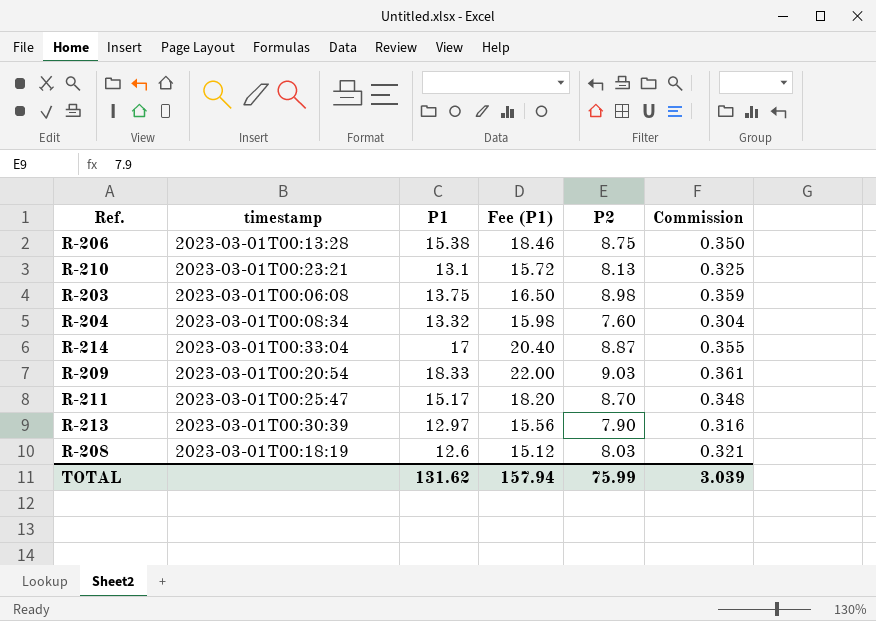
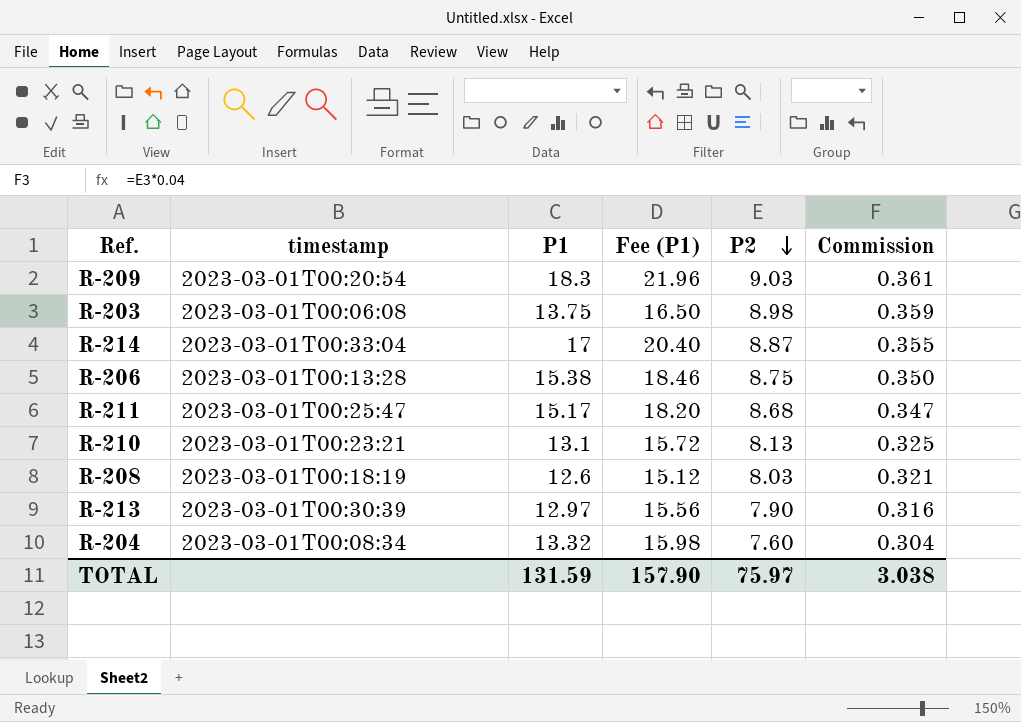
row order: none -> P2 descending
R-209 | P1: 18.33 -> 18.3
R-209 | Fee (P1): 22.00 -> 21.96
R-211 | P2: 8.70 -> 8.68
R-211 | Commission: 0.348 -> 0.347
TOTAL | P1: 131.62 -> 131.59
TOTAL | Fee (P1): 157.94 -> 157.90
TOTAL | P2: 75.99 -> 75.97
TOTAL | Commission: 3.039 -> 3.038

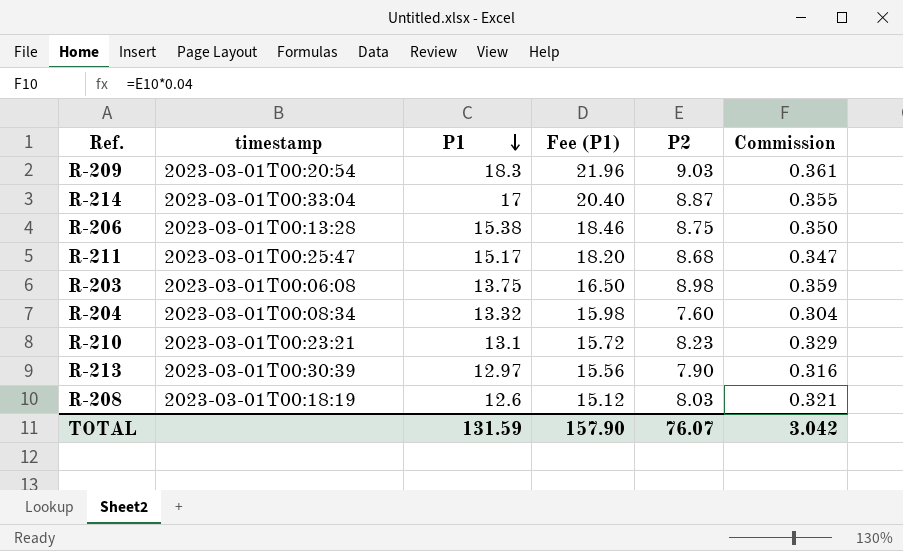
row order: P2 descending -> P1 descending
R-210 | P2: 8.13 -> 8.23
R-210 | Commission: 0.325 -> 0.329
TOTAL | P2: 75.97 -> 76.07
TOTAL | Commission: 3.038 -> 3.042

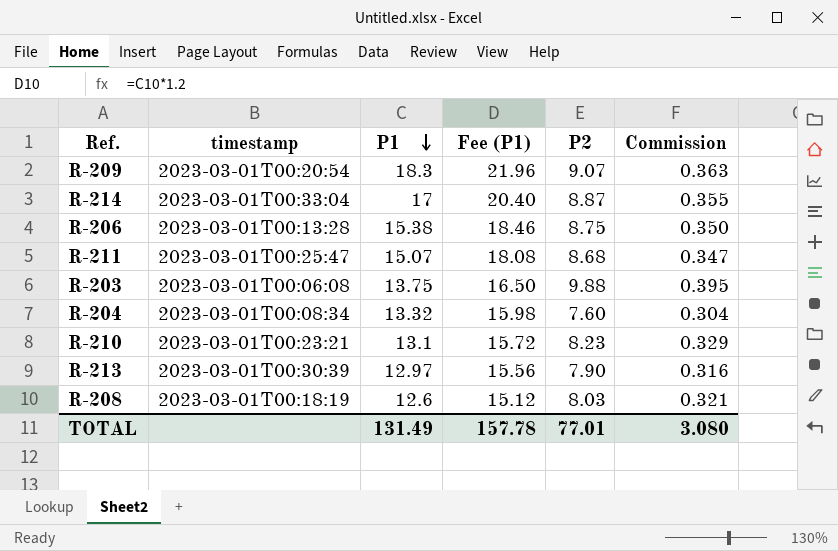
R-209 | P2: 9.03 -> 9.07
R-209 | Commission: 0.361 -> 0.363
R-211 | P1: 15.17 -> 15.07
R-211 | Fee (P1): 18.20 -> 18.08
R-203 | P2: 8.98 -> 9.88
R-203 | Commission: 0.359 -> 0.395
TOTAL | P1: 131.59 -> 131.49
TOTAL | Fee (P1): 157.90 -> 157.78
TOTAL | P2: 76.07 -> 77.01
TOTAL | Commission: 3.042 -> 3.080

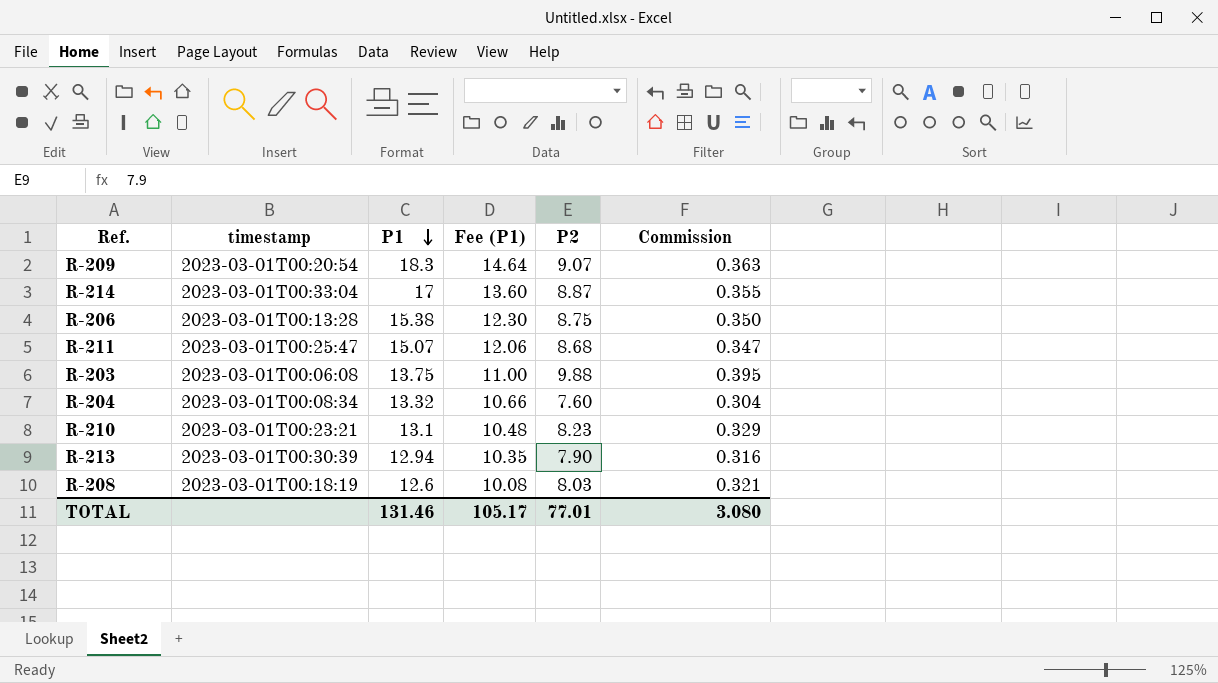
column Fee (P1) | formula: [P1] * 1.2 -> [P1] * 0.8
R-213 | P1: 12.97 -> 12.94
TOTAL | P1: 131.49 -> 131.46
TOTAL | Fee (P1): 157.78 -> 105.17

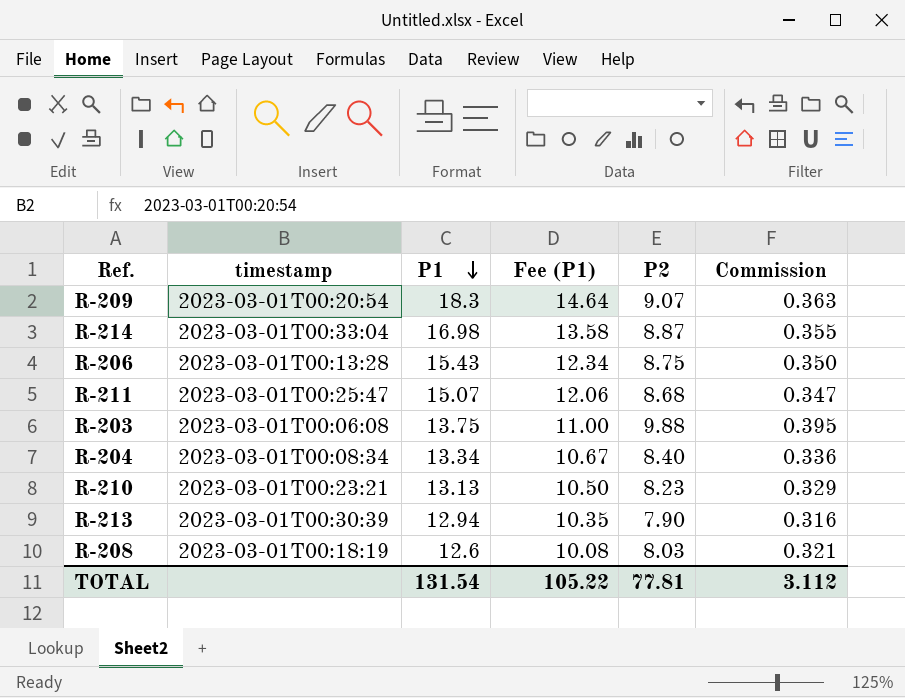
R-214 | P1: 17 -> 16.98
R-214 | Fee (P1): 13.60 -> 13.58
R-206 | P1: 15.38 -> 15.43
R-206 | Fee (P1): 12.30 -> 12.34
R-204 | P1: 13.32 -> 13.34
R-204 | Fee (P1): 10.66 -> 10.67
R-204 | P2: 7.60 -> 8.40
R-204 | Commission: 0.304 -> 0.336
R-210 | P1: 13.1 -> 13.13
R-210 | Fee (P1): 10.48 -> 10.50
TOTAL | P1: 131.46 -> 131.54
TOTAL | Fee (P1): 105.17 -> 105.22
TOTAL | P2: 77.01 -> 77.81
TOTAL | Commission: 3.080 -> 3.112

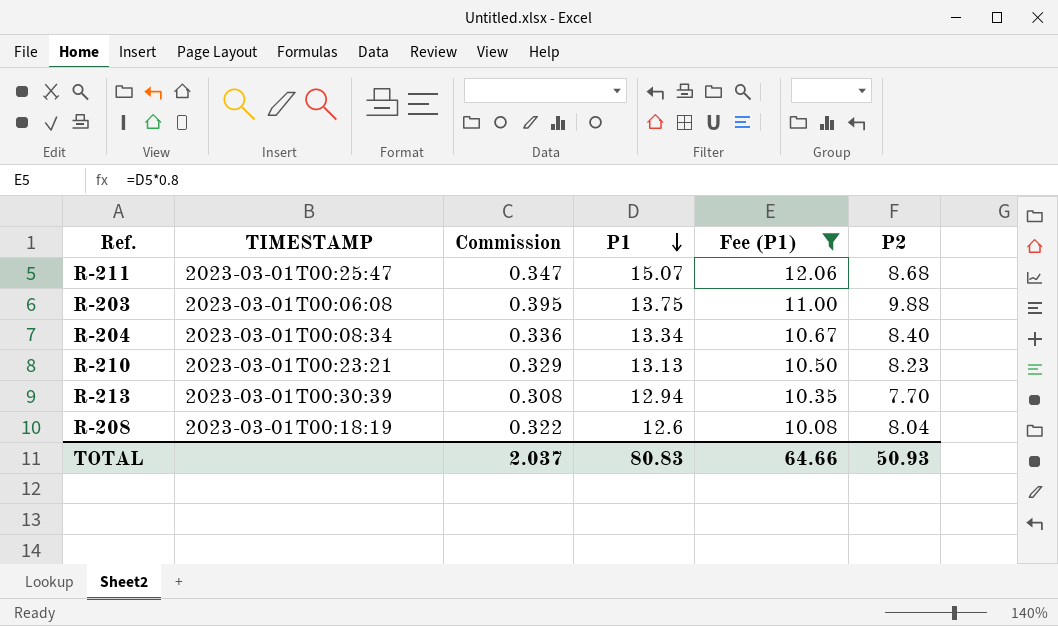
filter: none -> Fee (P1) <= 12.06
column name: timestamp -> TIMESTAMP
column Commission | position: 6 -> 3
R-213 | Commission: 0.316 -> 0.308
R-213 | P2: 7.90 -> 7.70
R-208 | Commission: 0.321 -> 0.322
R-208 | P2: 8.03 -> 8.04
TOTAL | Commission: 3.112 -> 2.037
TOTAL | P1: 131.54 -> 80.83
TOTAL | Fee (P1): 105.22 -> 64.66
TOTAL | P2: 77.81 -> 50.93

